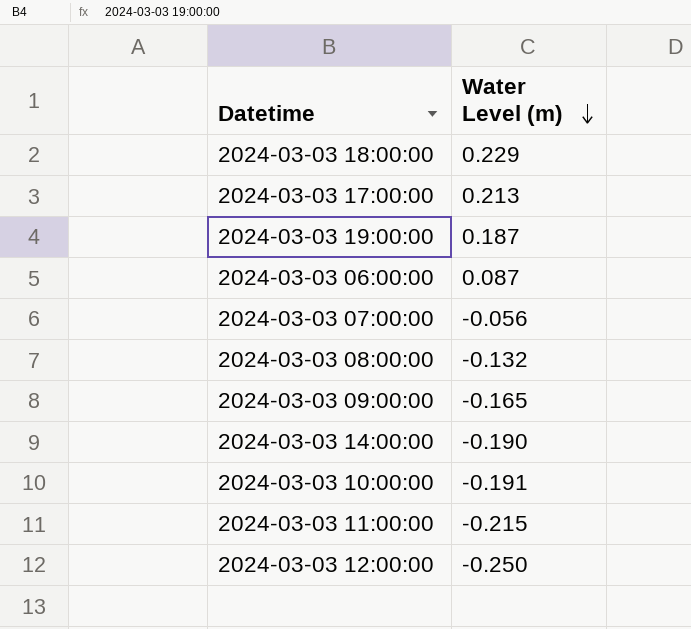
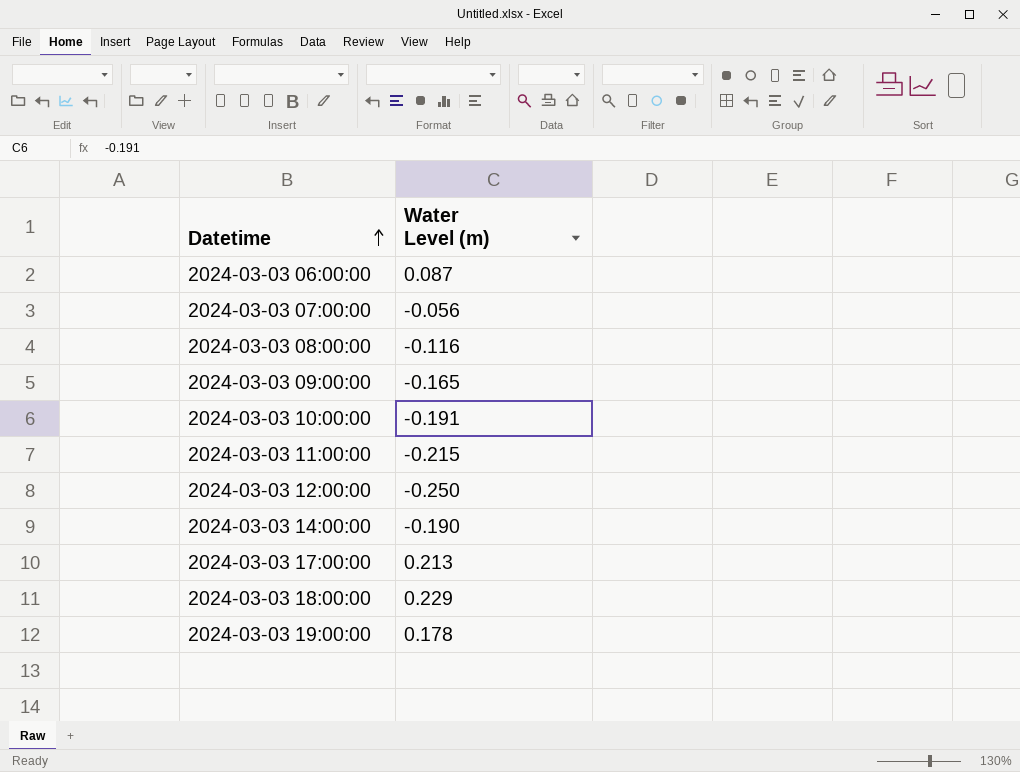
row order: Water Level (m) descending -> Datetime ascending
2024-03-03 08:00:00 | Water Level (m): -0.132 -> -0.116
2024-03-03 19:00:00 | Water Level (m): 0.187 -> 0.178

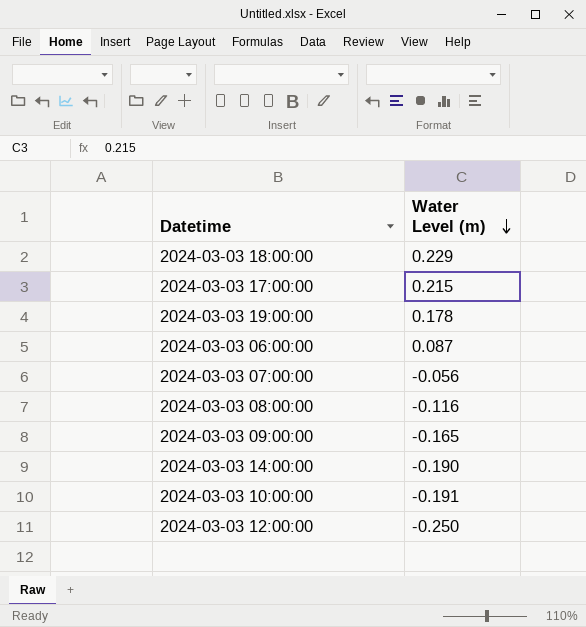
row order: Datetime ascending -> Water Level (m) descending
row 2024-03-03 11:00:00: -0.215 -> none
2024-03-03 17:00:00 | Water Level (m): 0.213 -> 0.215

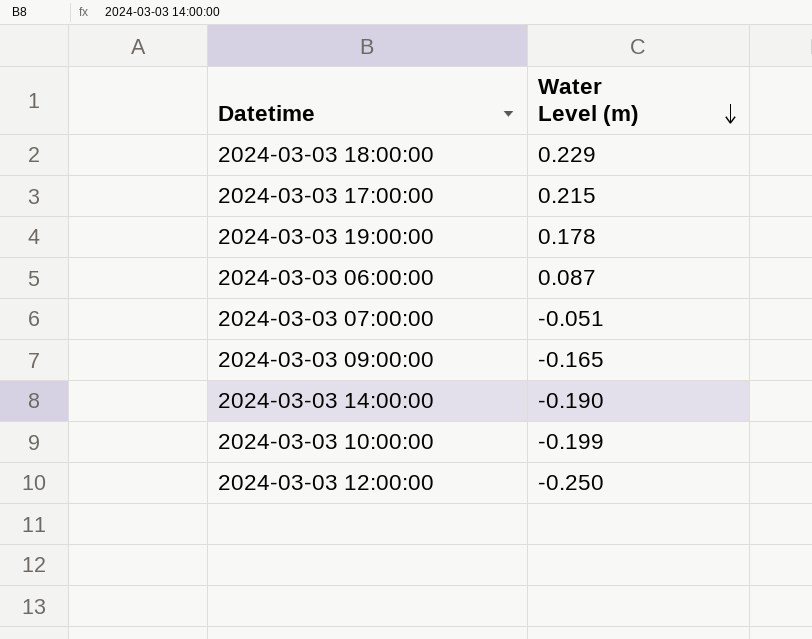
row 2024-03-03 08:00:00: -0.116 -> none
2024-03-03 07:00:00 | Water Level (m): -0.056 -> -0.051
2024-03-03 10:00:00 | Water Level (m): -0.191 -> -0.199

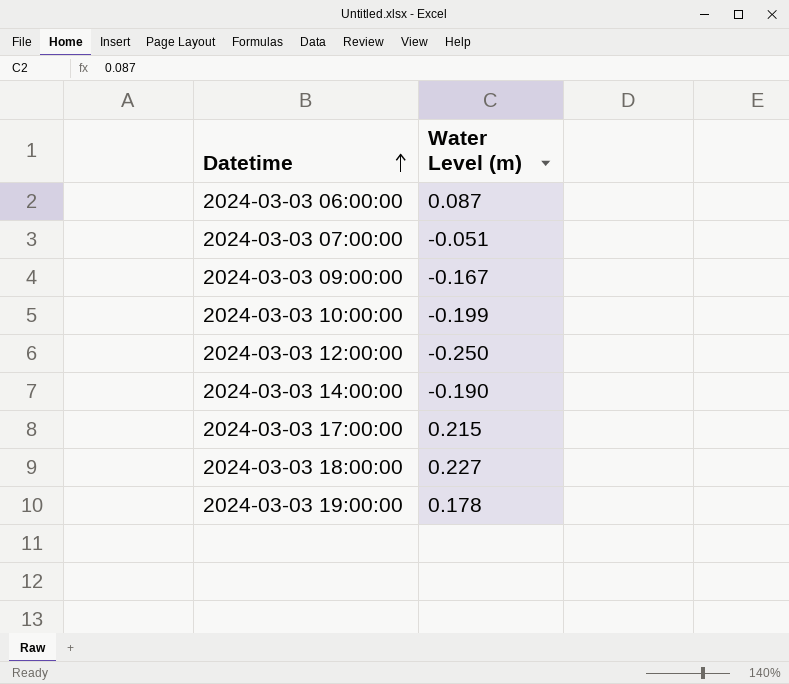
row order: Water Level (m) descending -> Datetime ascending
2024-03-03 09:00:00 | Water Level (m): -0.165 -> -0.167
2024-03-03 18:00:00 | Water Level (m): 0.229 -> 0.227

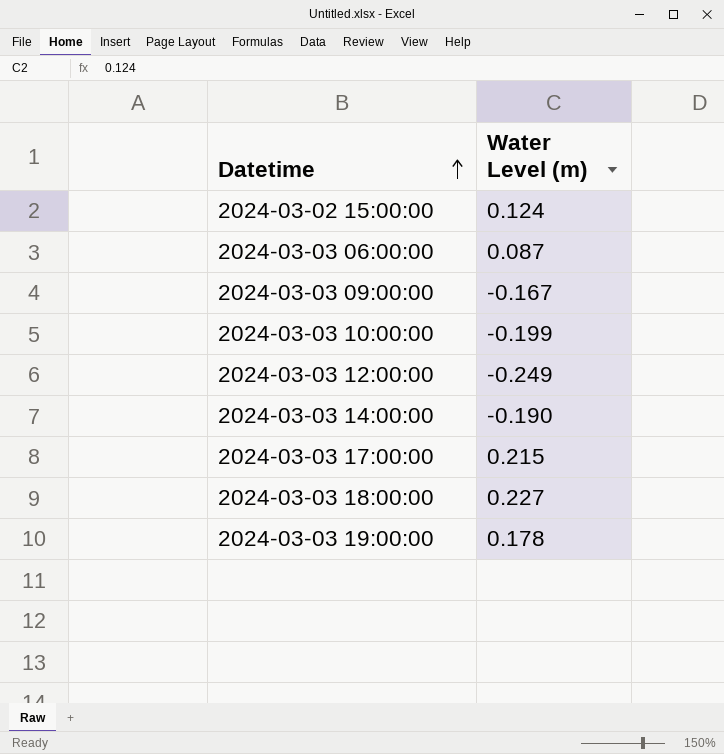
row 2024-03-03 07:00:00: -0.051 -> none
row 2024-03-02 15:00:00: none -> 0.124
2024-03-03 12:00:00 | Water Level (m): -0.250 -> -0.249

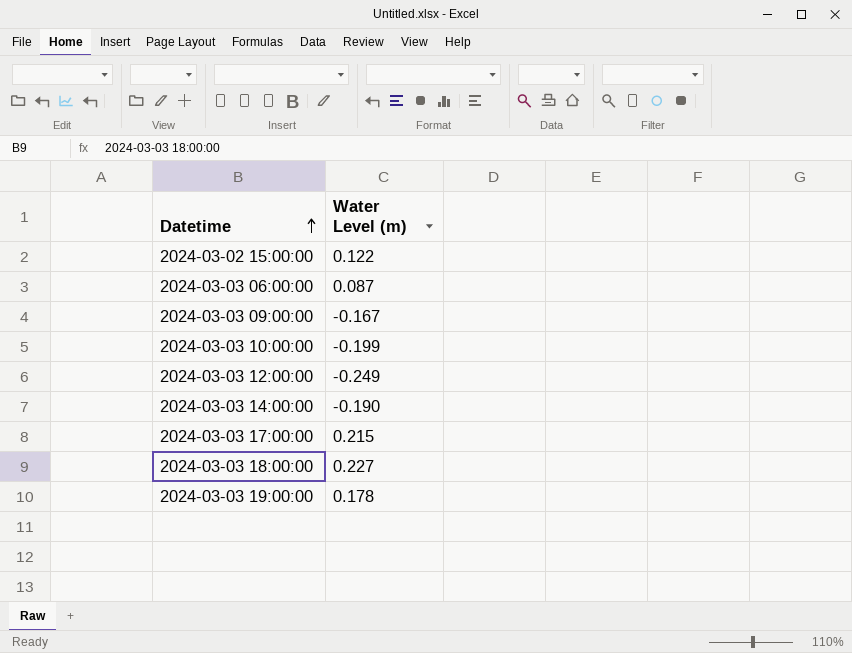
2024-03-02 15:00:00 | Water Level (m): 0.124 -> 0.122

